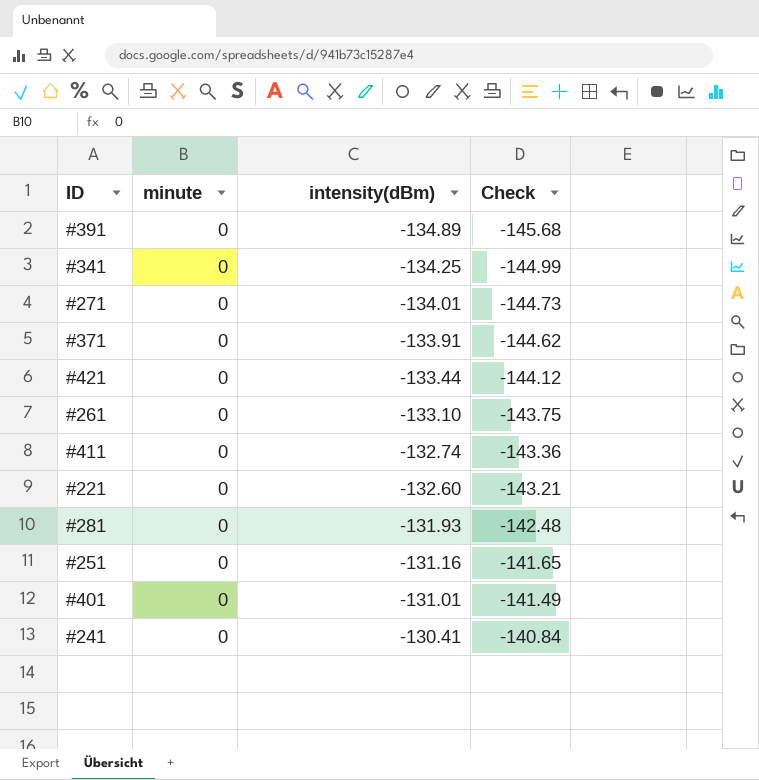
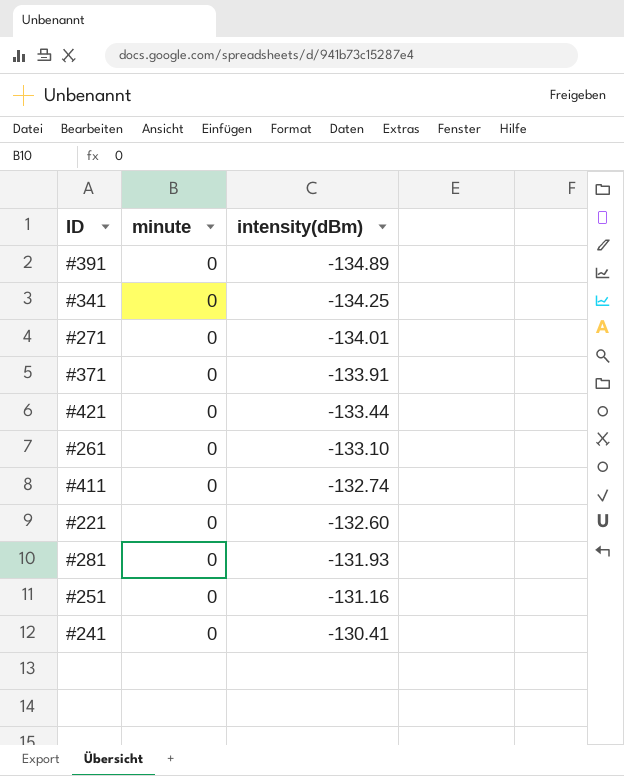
column Check | formula: [intensity(dBm)] * 1.08 -> none
row #401: 0 | -131.01 | -141.49 -> none

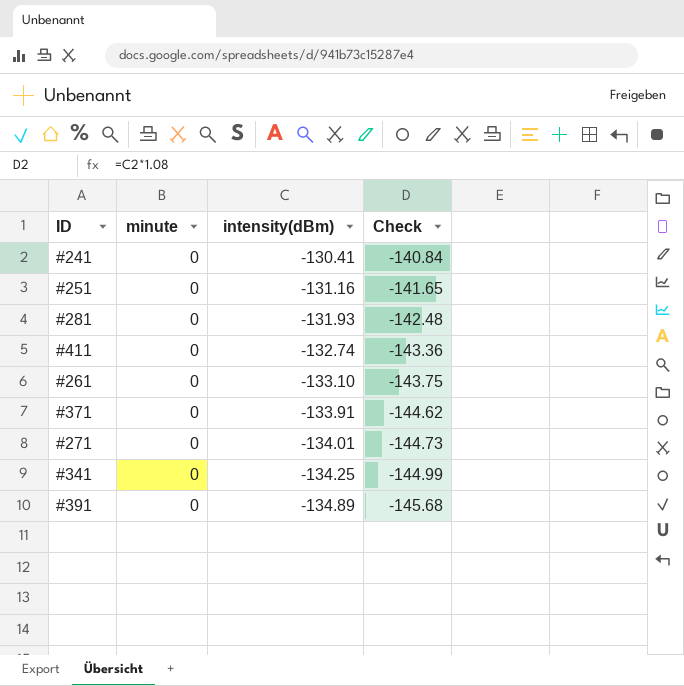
row order: intensity(dBm) ascending -> intensity(dBm) descending
column Check | formula: none -> [intensity(dBm)] * 1.08
row #421: 0 | -133.44 -> none
row #221: 0 | -132.60 -> none

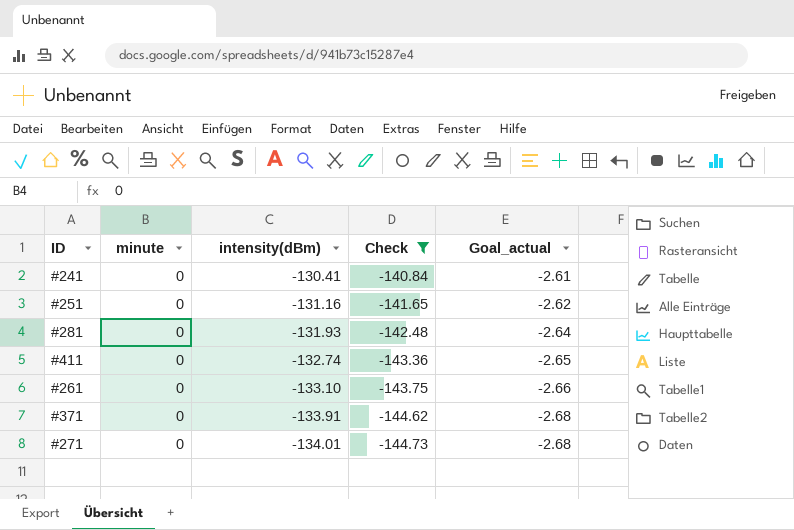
filter: none -> Check >= -144.73
column Goal_actual | formula: none -> [intensity(dBm)] * 0.02

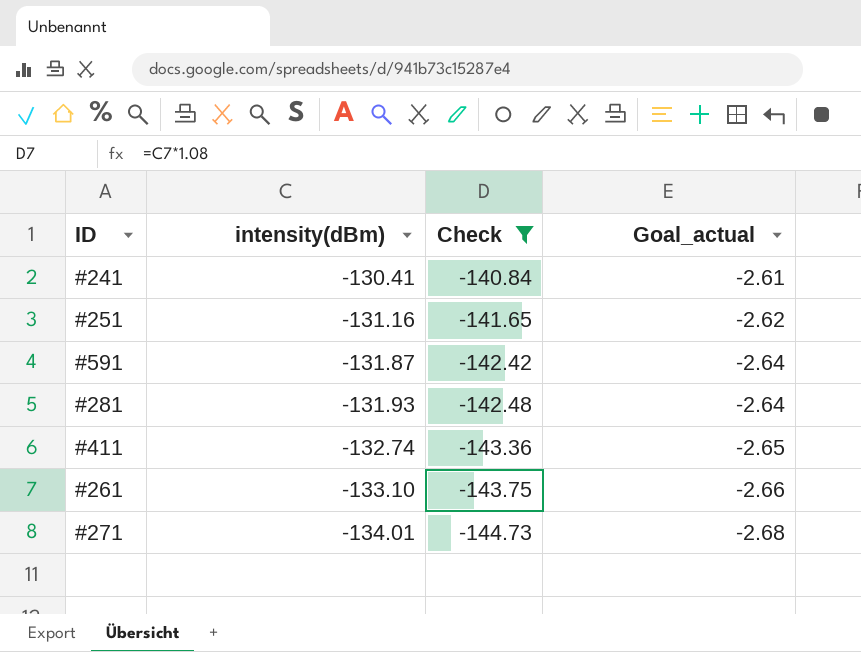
column minute | position: 2 -> none
row #371: 0 | -133.91 | -144.62 | -2.68 -> none
row #591: none -> -131.87 | -142.42 | -2.64

